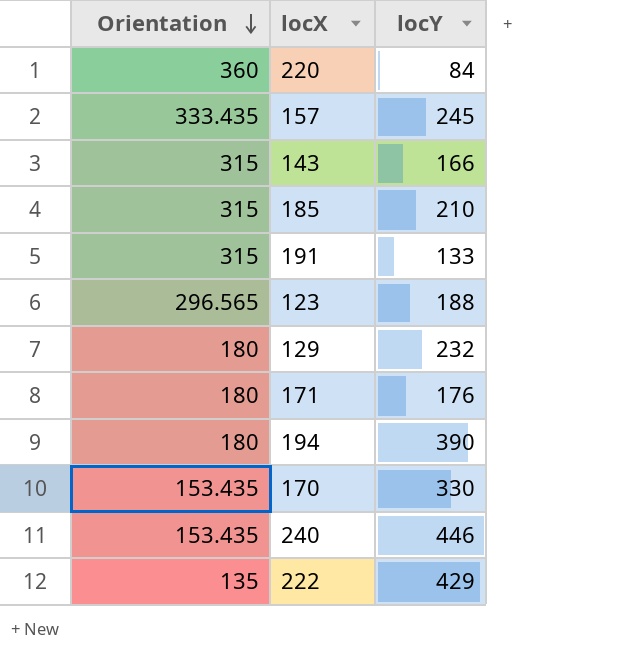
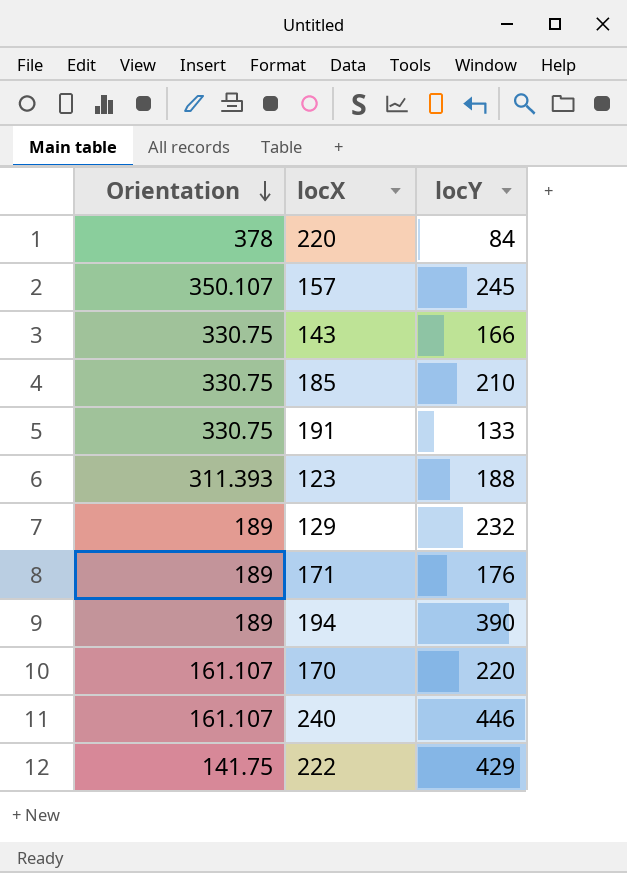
220 | Orientation: 360 -> 378
157 | Orientation: 333.435 -> 350.107
143 | Orientation: 315 -> 330.75
185 | Orientation: 315 -> 330.75
191 | Orientation: 315 -> 330.75
123 | Orientation: 296.565 -> 311.393
129 | Orientation: 180 -> 189
171 | Orientation: 180 -> 189
194 | Orientation: 180 -> 189
170 | Orientation: 153.435 -> 161.107
170 | locY: 330 -> 220
240 | Orientation: 153.435 -> 161.107
222 | Orientation: 135 -> 141.75

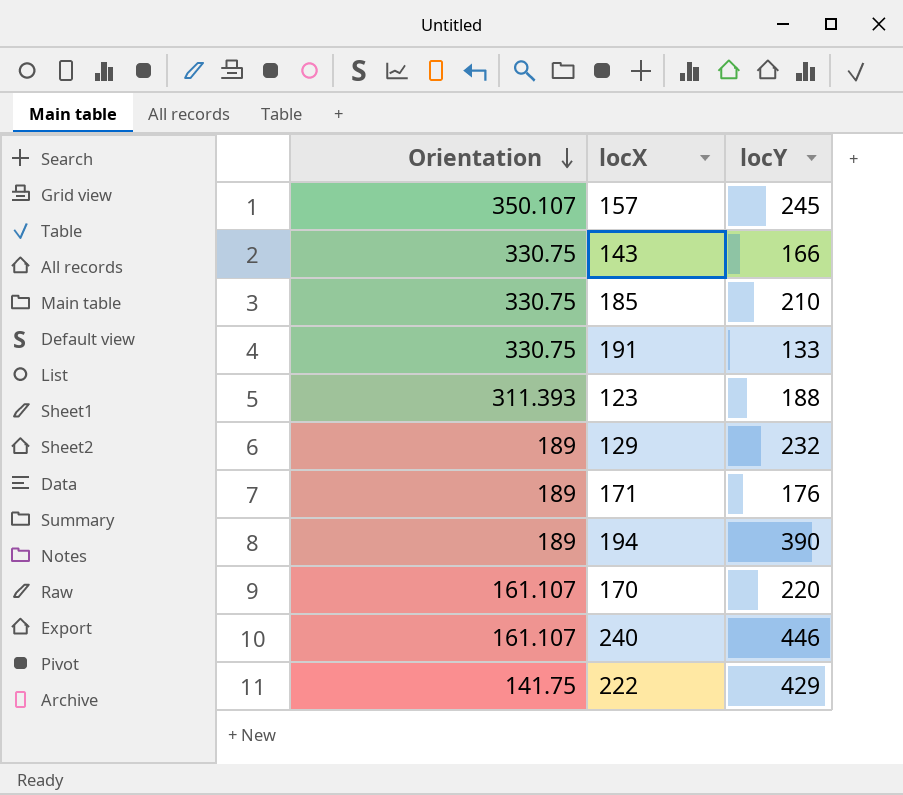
row 220: 378 | 84 -> none

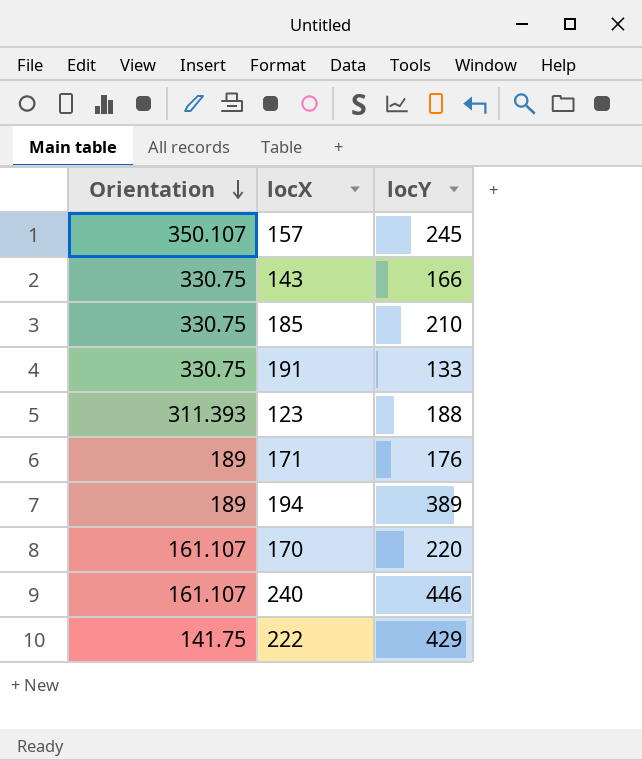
row 129: 189 | 232 -> none
194 | locY: 390 -> 389

